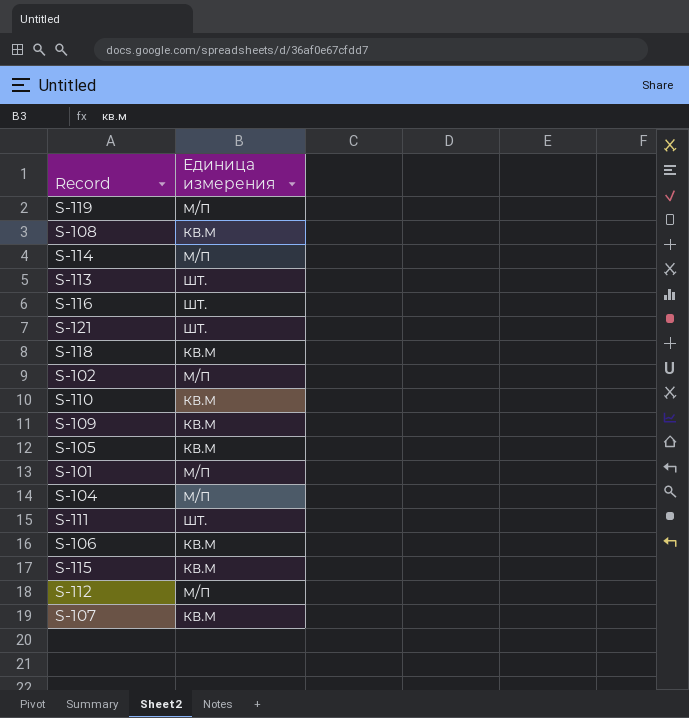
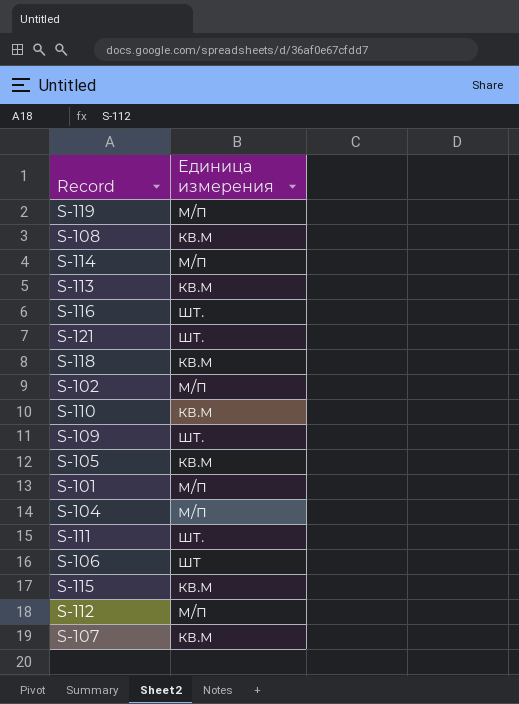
S-113 | Единица измерения: шт. -> кв.м
S-109 | Единица измерения: кв.м -> шт.
S-106 | Единица измерения: кв.м -> шт

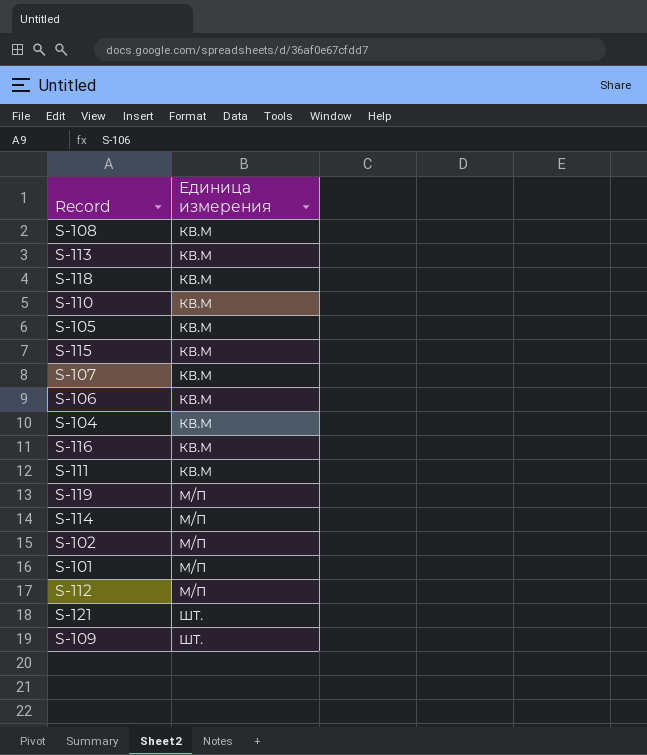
row order: none -> Единица измерения ascending
S-106 | Единица измерения: шт -> кв.м
S-104 | Единица измерения: м/п -> кв.м
S-116 | Единица измерения: шт. -> кв.м
S-111 | Единица измерения: шт. -> кв.м

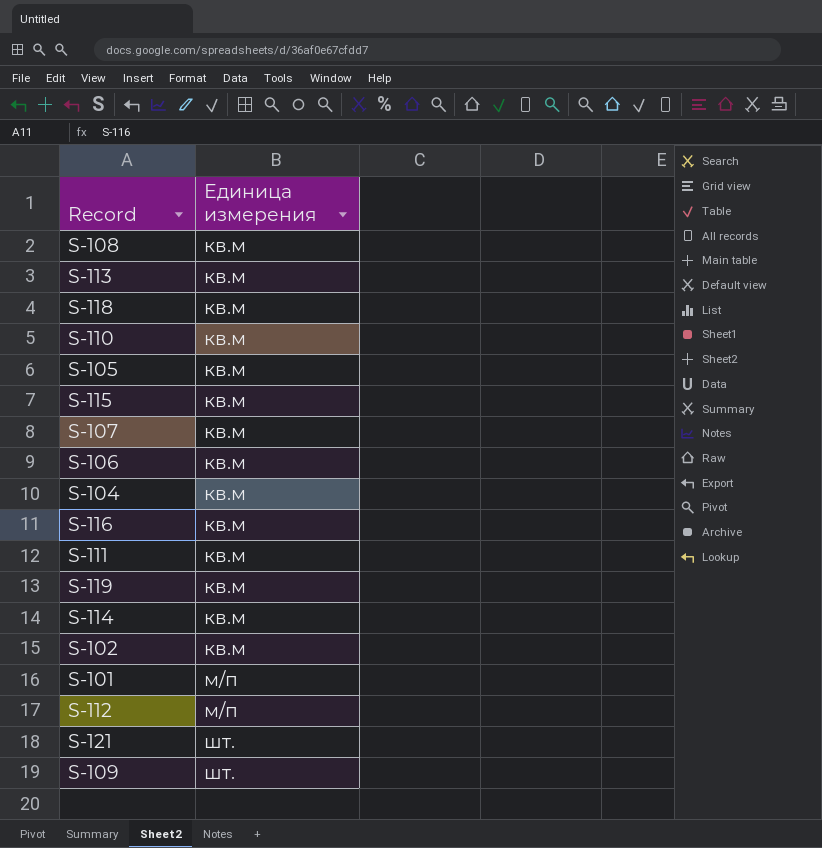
S-119 | Единица измерения: м/п -> кв.м
S-114 | Единица измерения: м/п -> кв.м
S-102 | Единица измерения: м/п -> кв.м

